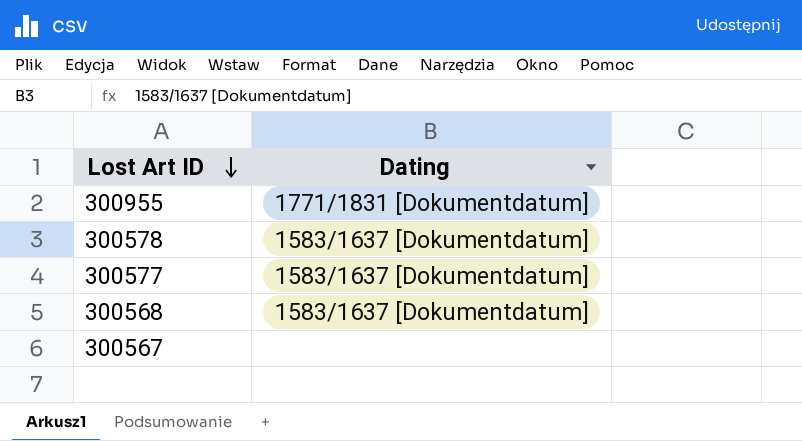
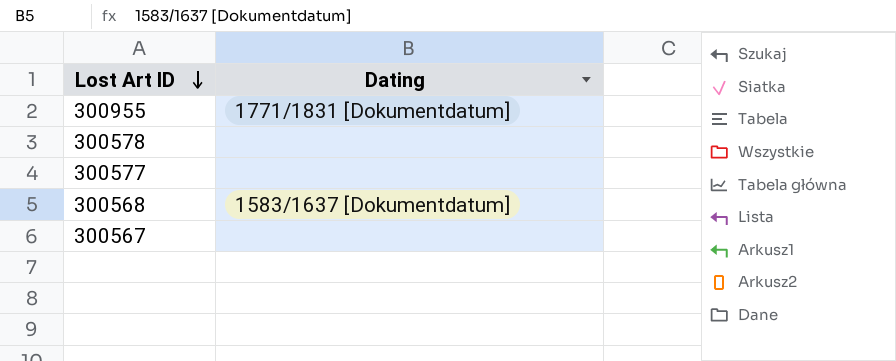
300578 | Dating: 1583/1637 [Dokumentdatum] -> none
300577 | Dating: 1583/1637 [Dokumentdatum] -> none

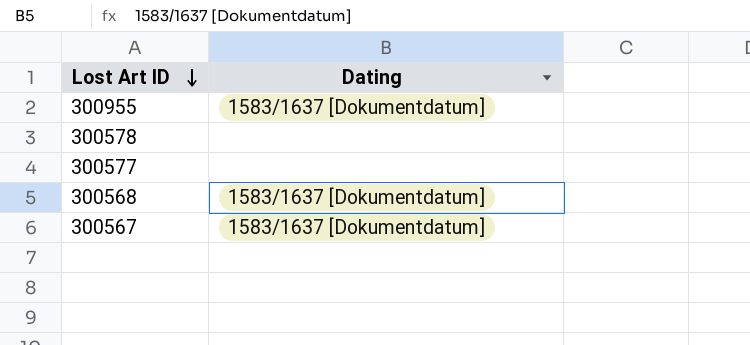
300955 | Dating: 1771/1831 [Dokumentdatum] -> 1583/1637 [Dokumentdatum]
300567 | Dating: none -> 1583/1637 [Dokumentdatum]

